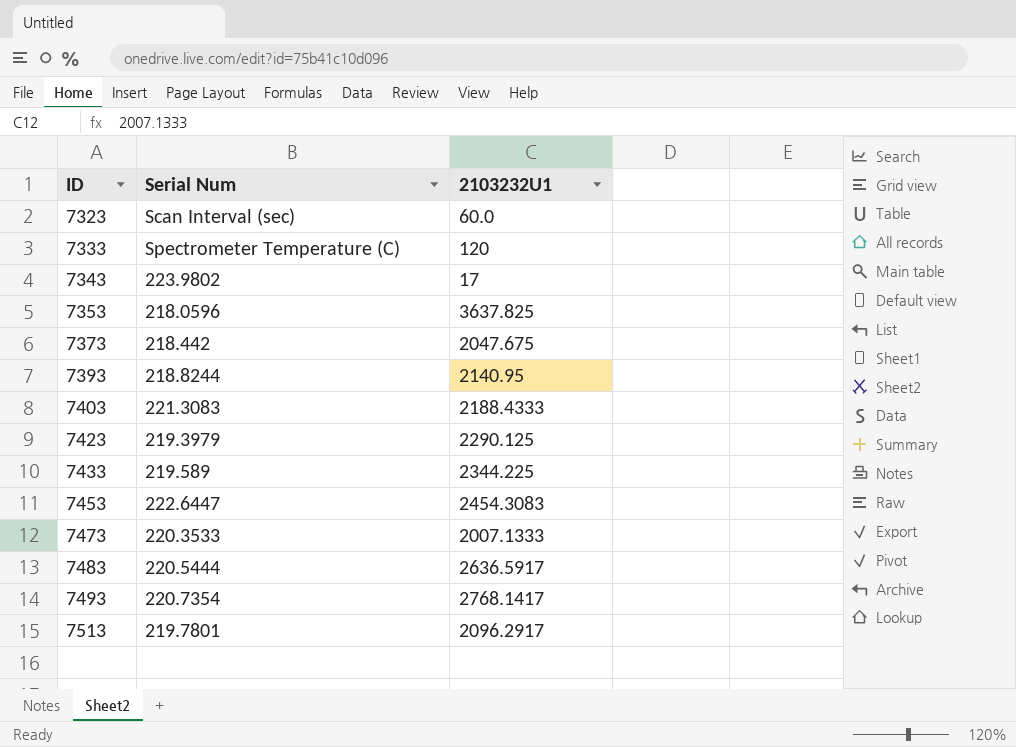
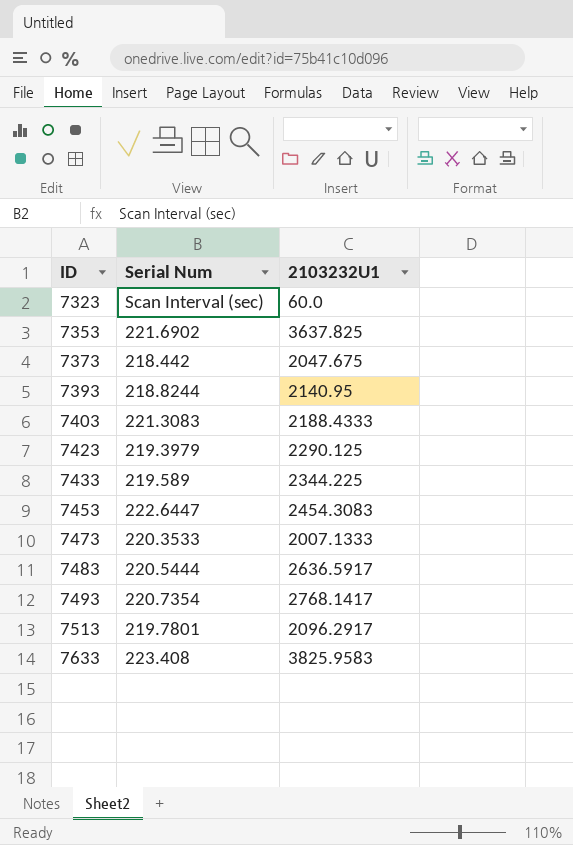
row 7333: Spectrometer Temperature (C) | 120 -> none
row 7343: 223.9802 | 17 -> none
7353 | Serial Num: 218.0596 -> 221.6902
row 7633: none -> 223.408 | 3825.9583

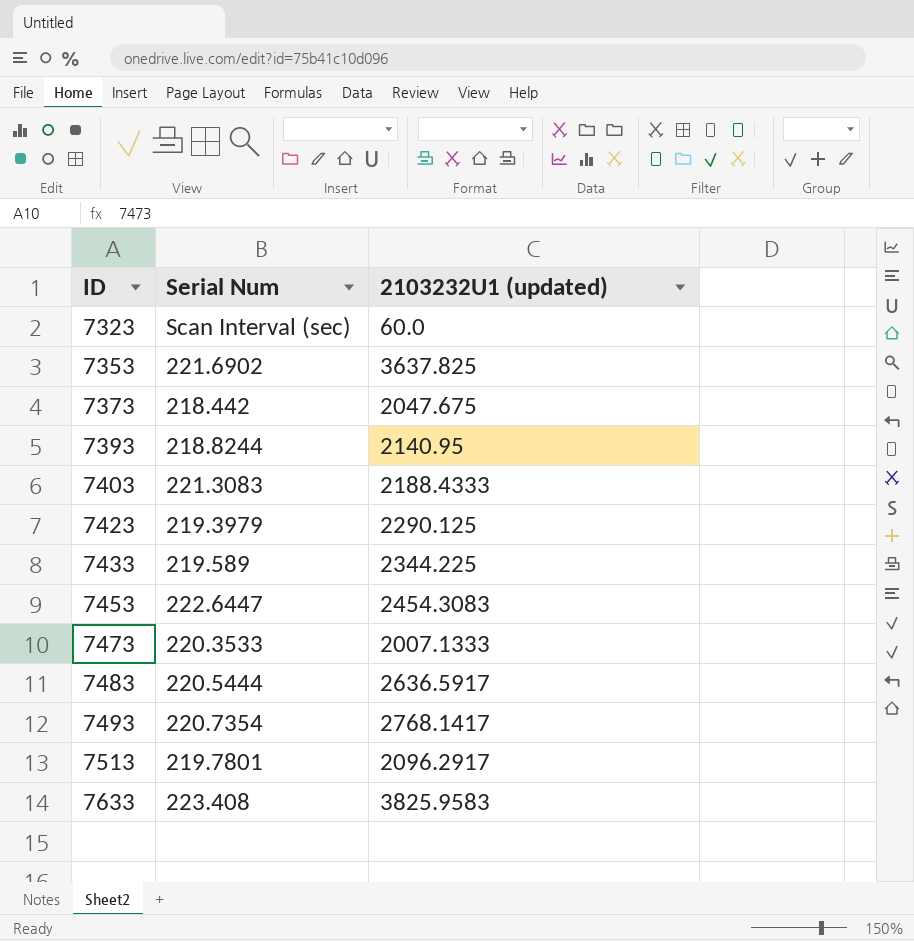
column name: 2103232U1 -> 2103232U1 (updated)

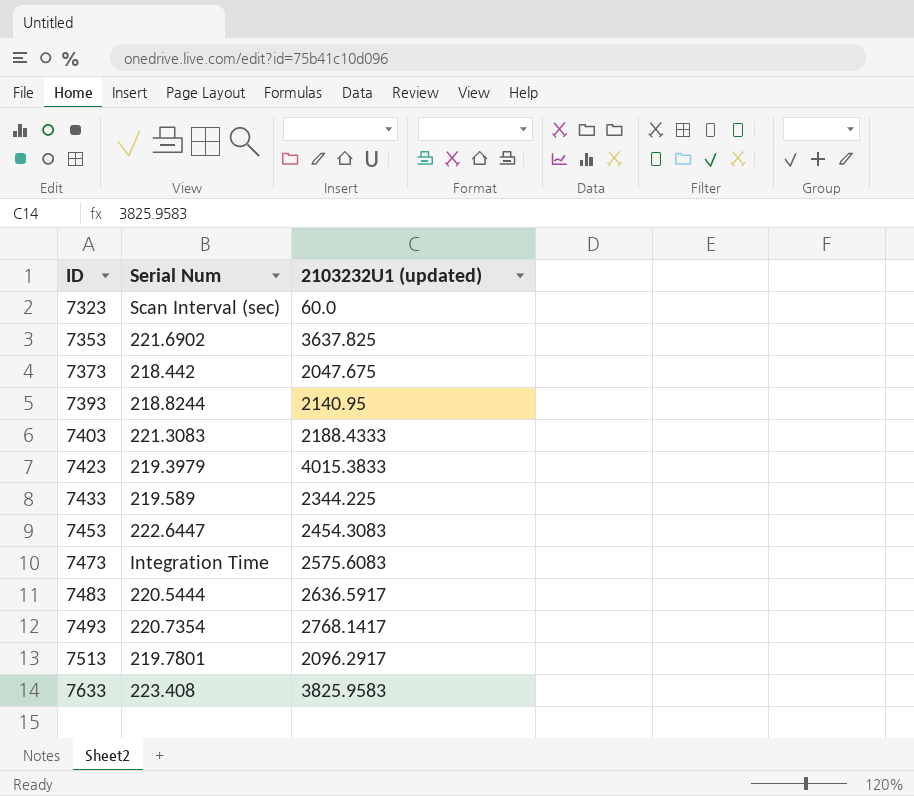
7423 | 2103232U1 (updated): 2290.125 -> 4015.3833
7473 | Serial Num: 220.3533 -> Integration Time
7473 | 2103232U1 (updated): 2007.1333 -> 2575.6083

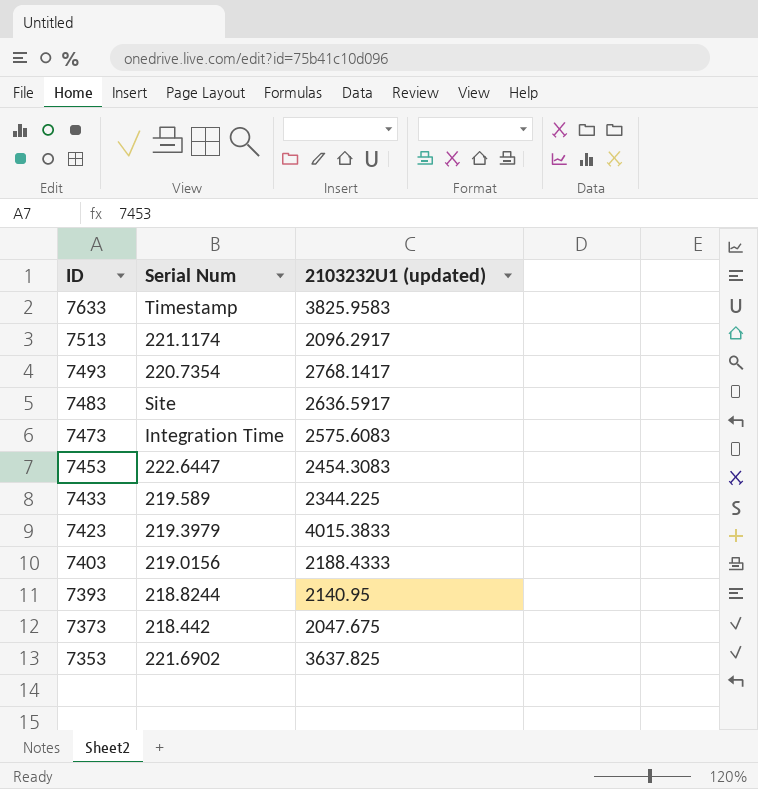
row order: ID ascending -> ID descending
row 7323: Scan Interval (sec) | 60.0 -> none
7633 | Serial Num: 223.408 -> Timestamp
7513 | Serial Num: 219.7801 -> 221.1174
7483 | Serial Num: 220.5444 -> Site
7403 | Serial Num: 221.3083 -> 219.0156

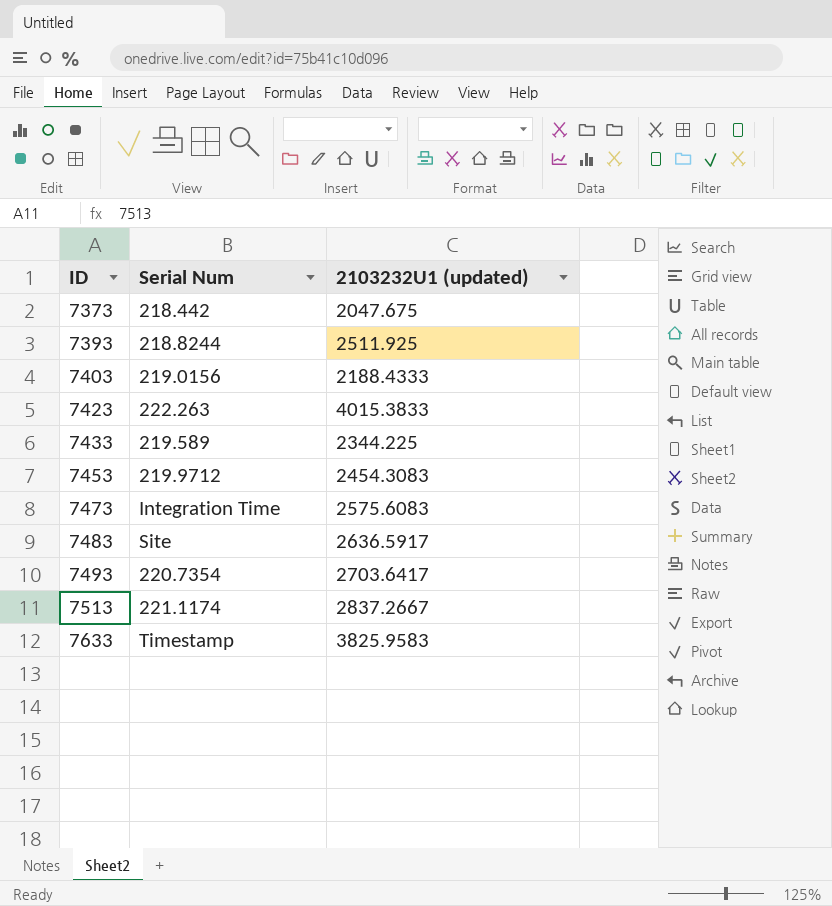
row order: ID descending -> ID ascending
row 7353: 221.6902 | 3637.825 -> none
7393 | 2103232U1 (updated): 2140.95 -> 2511.925
7423 | Serial Num: 219.3979 -> 222.263
7453 | Serial Num: 222.6447 -> 219.9712
7493 | 2103232U1 (updated): 2768.1417 -> 2703.6417
7513 | 2103232U1 (updated): 2096.2917 -> 2837.2667

